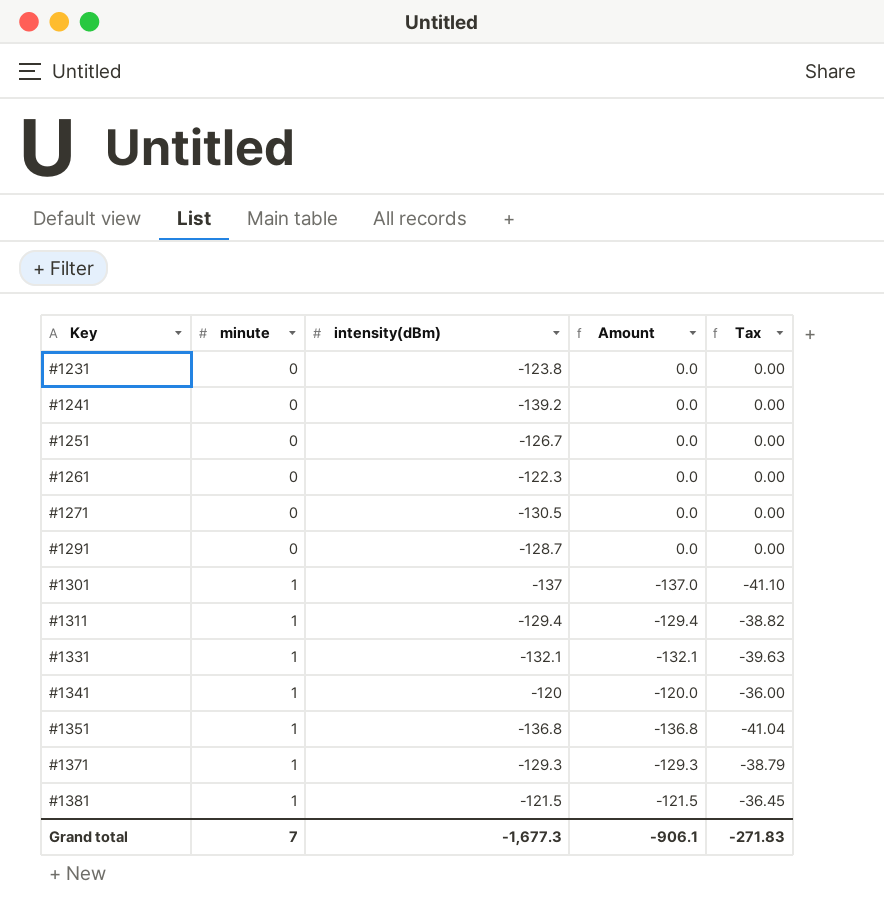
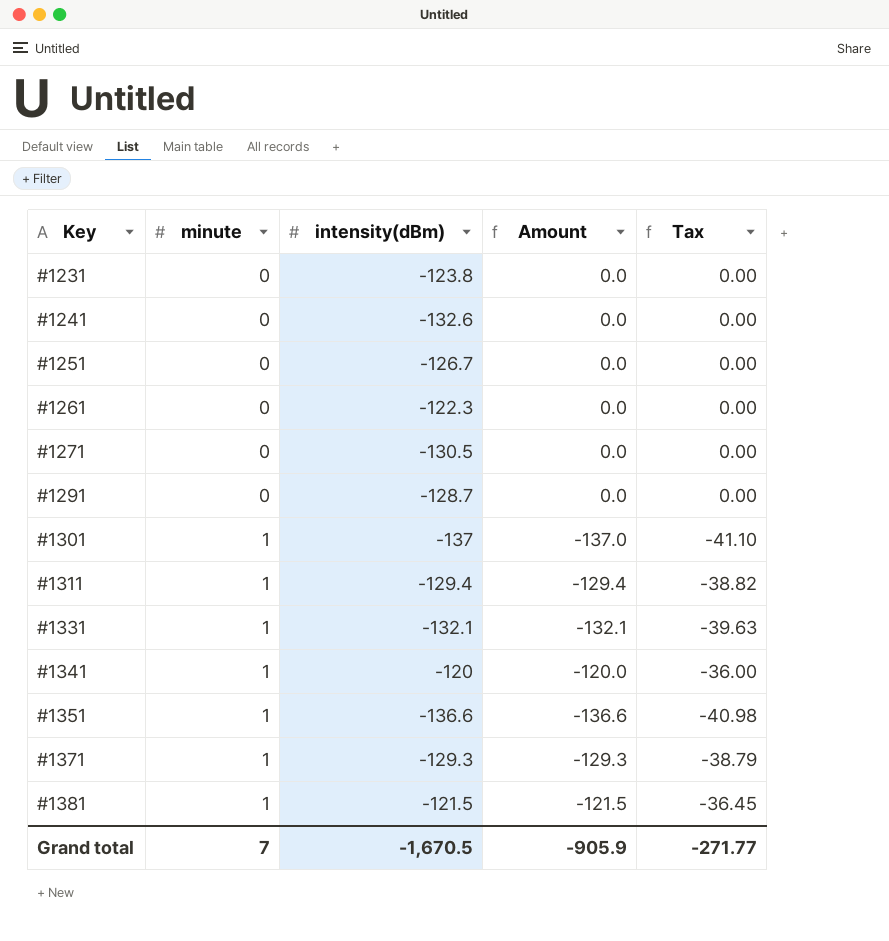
#1241 | intensity(dBm): -139.2 -> -132.6
#1351 | intensity(dBm): -136.8 -> -136.6
#1351 | Amount: -136.8 -> -136.6
#1351 | Tax: -41.04 -> -40.98
Grand total | intensity(dBm): -1,677.3 -> -1,670.5
Grand total | Amount: -906.1 -> -905.9
Grand total | Tax: -271.83 -> -271.77

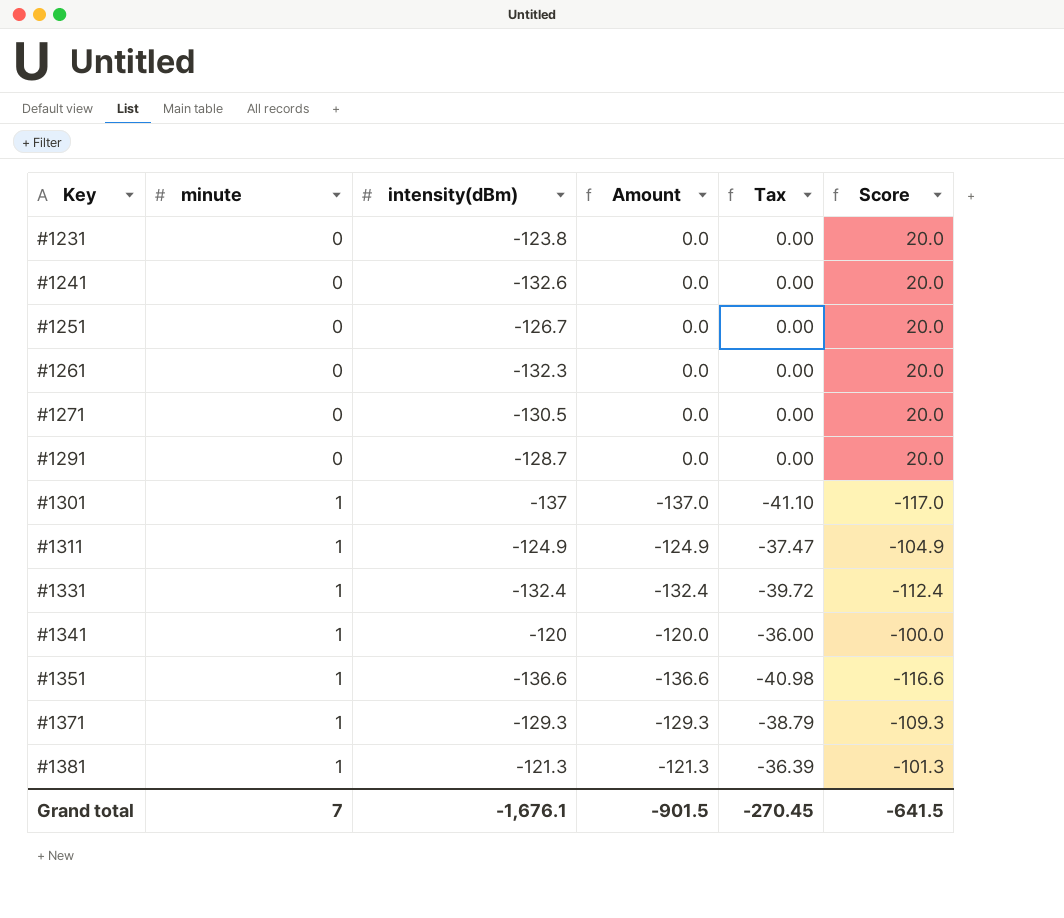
column Score | formula: none -> [Amount] + 20
#1261 | intensity(dBm): -122.3 -> -132.3
#1311 | intensity(dBm): -129.4 -> -124.9
#1311 | Amount: -129.4 -> -124.9
#1311 | Tax: -38.82 -> -37.47
#1331 | intensity(dBm): -132.1 -> -132.4
#1331 | Amount: -132.1 -> -132.4
#1331 | Tax: -39.63 -> -39.72
#1381 | intensity(dBm): -121.5 -> -121.3
#1381 | Amount: -121.5 -> -121.3
#1381 | Tax: -36.45 -> -36.39
Grand total | intensity(dBm): -1,670.5 -> -1,676.1
Grand total | Amount: -905.9 -> -901.5
Grand total | Tax: -271.77 -> -270.45

